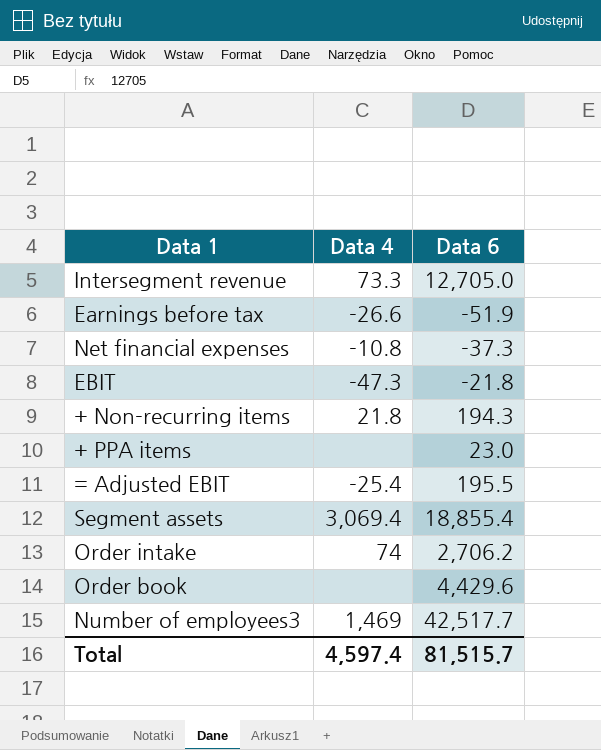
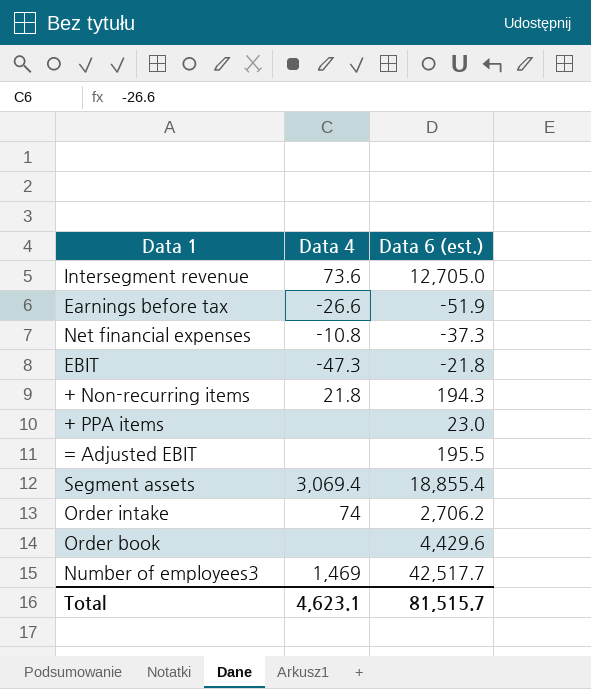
column name: Data 6 -> Data 6 (est.)
Intersegment revenue | Data 4: 73.3 -> 73.6
= Adjusted EBIT | Data 4: -25.4 -> none
Total | Data 4: 4,597.4 -> 4,623.1

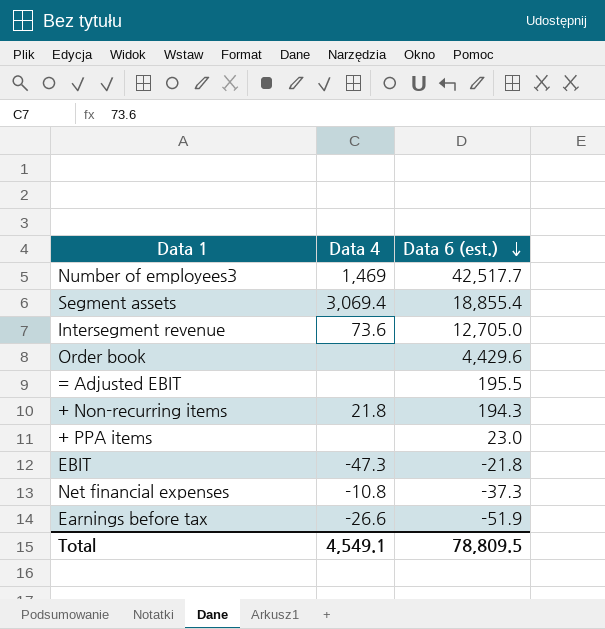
row order: none -> Data 6 (est.) descending
row Order intake: 74 | 2,706.2 -> none
Total | Data 4: 4,623.1 -> 4,549.1
Total | Data 6 (est.): 81,515.7 -> 78,809.5

